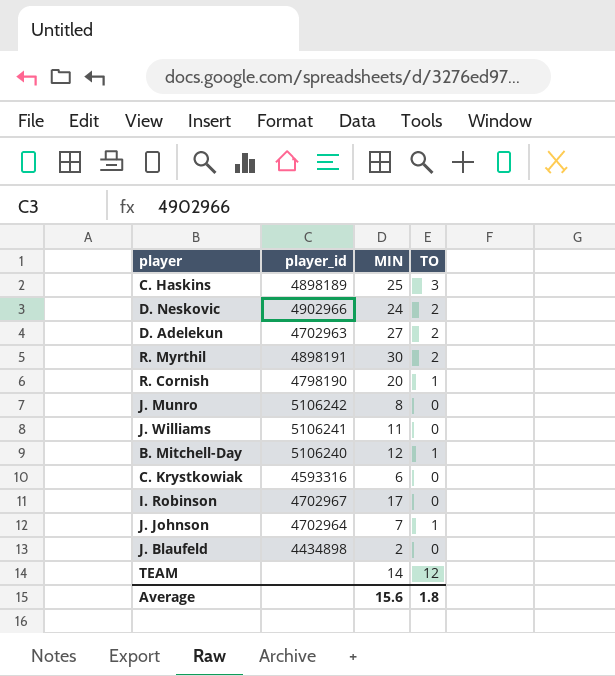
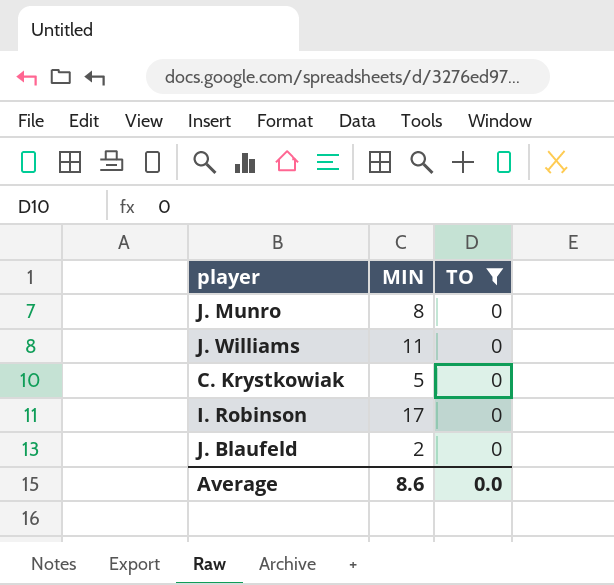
filter: none -> TO = 0
column player_id | position: 2 -> none
C. Krystkowiak | MIN: 6 -> 5
Average | MIN: 15.6 -> 8.6
Average | TO: 1.8 -> 0.0

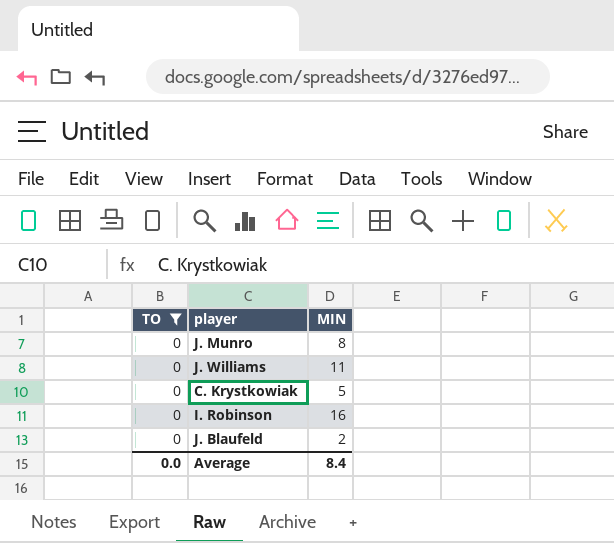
column TO | position: 3 -> 1
I. Robinson | MIN: 17 -> 16
Average | MIN: 8.6 -> 8.4

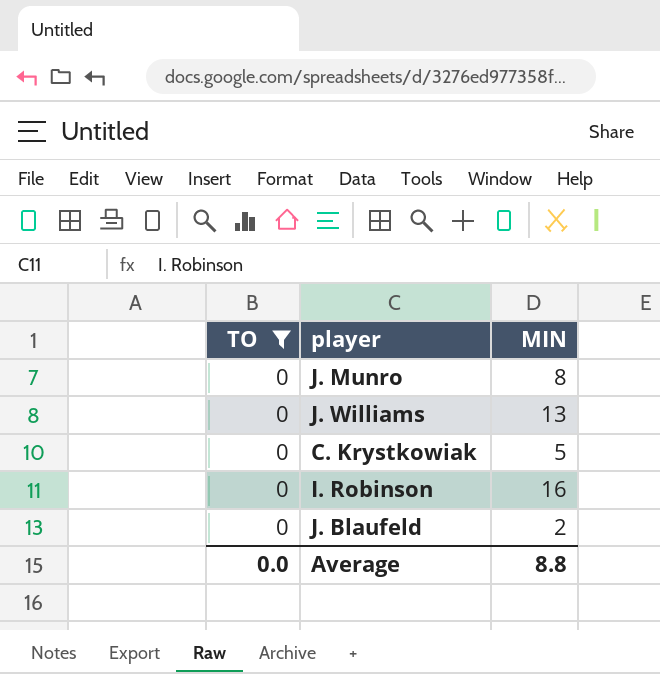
J. Williams | MIN: 11 -> 13
Average | MIN: 8.4 -> 8.8

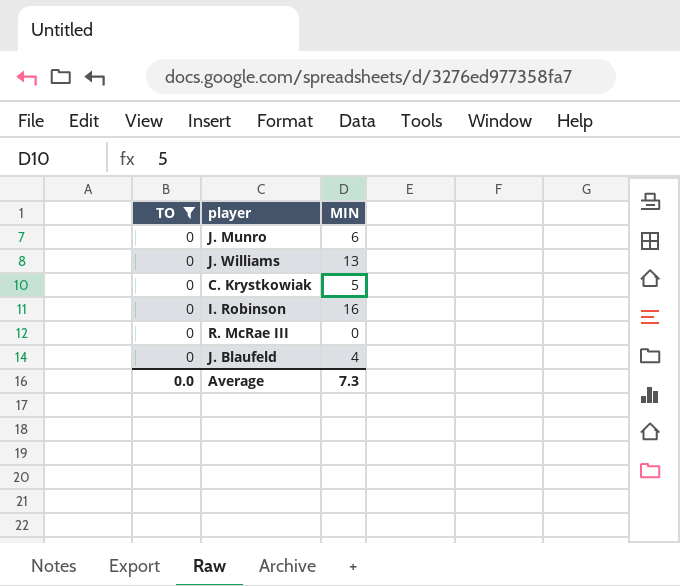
J. Munro | MIN: 8 -> 6
row R. McRae III: none -> 0 | 0
J. Blaufeld | MIN: 2 -> 4
Average | MIN: 8.8 -> 7.3

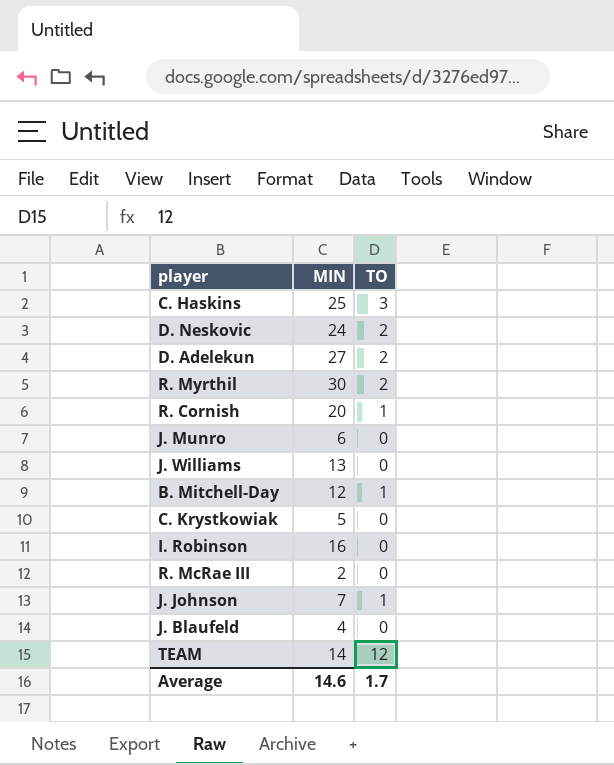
filter: TO = 0 -> none
column TO | position: 1 -> 3
R. McRae III | MIN: 0 -> 2
Average | MIN: 7.3 -> 14.6
Average | TO: 0.0 -> 1.7

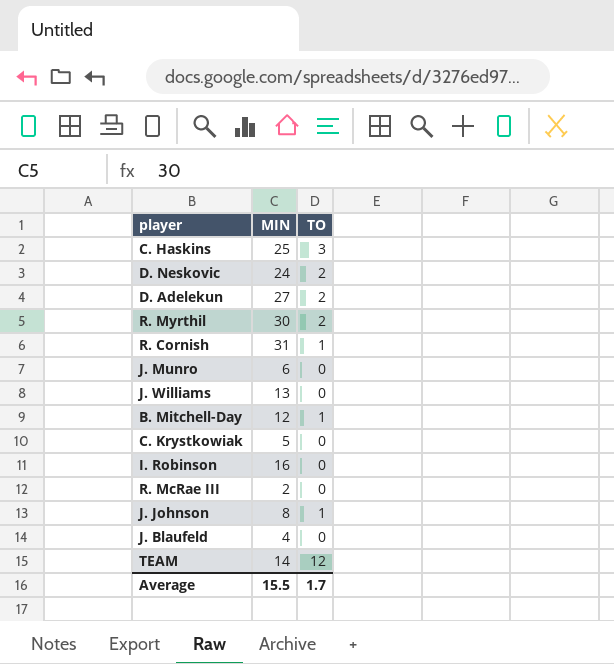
R. Cornish | MIN: 20 -> 31
J. Johnson | MIN: 7 -> 8
Average | MIN: 14.6 -> 15.5

